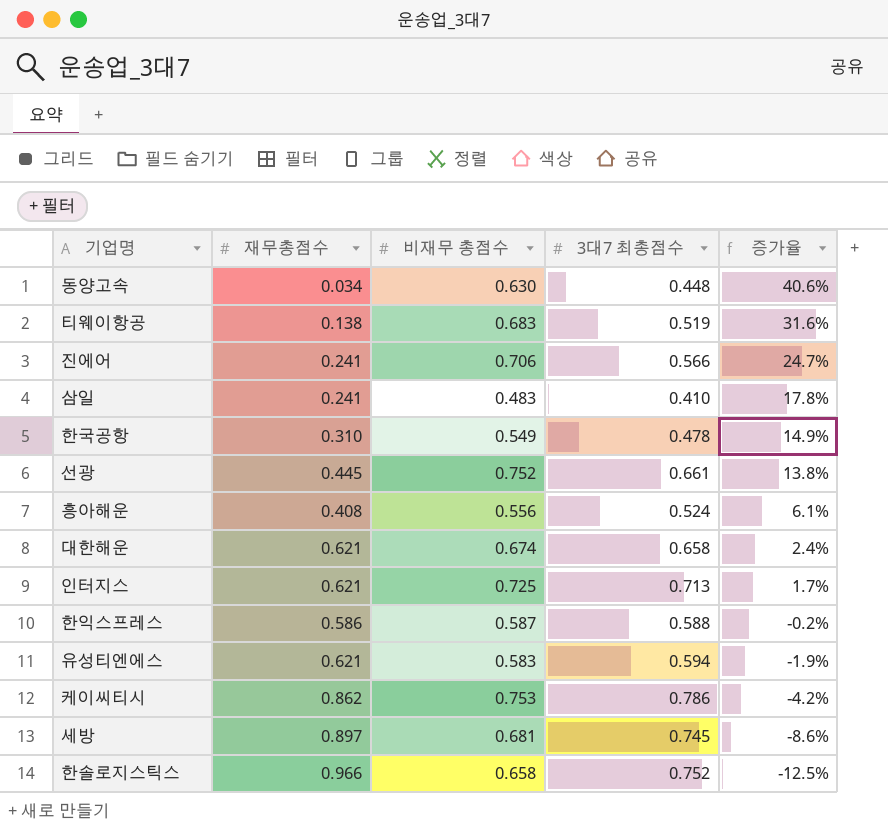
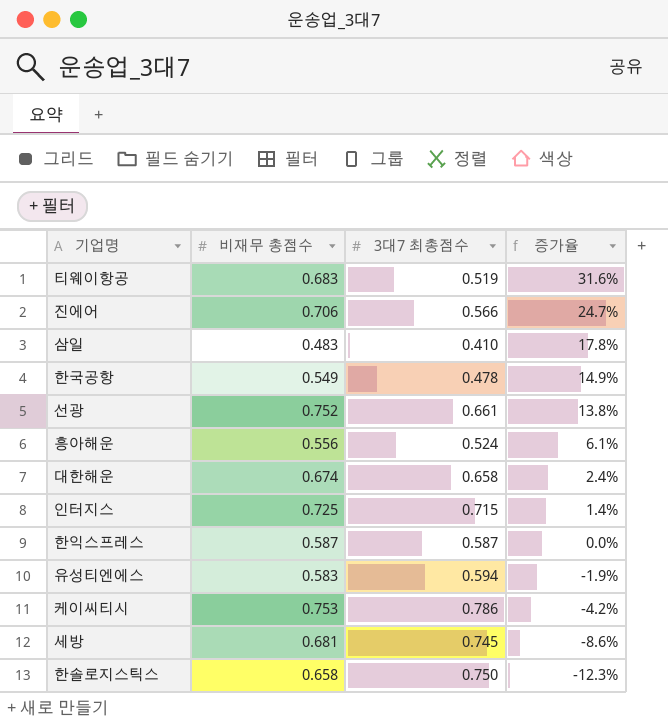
column 재무총점수 | position: 2 -> none
row 동양고속: 0.034 | 0.630 | 0.448 | 40.6% -> none
인터지스 | 3대7 최총점수: 0.713 -> 0.715
인터지스 | 증가율: 1.7% -> 1.4%
한익스프레스 | 3대7 최총점수: 0.588 -> 0.587
한익스프레스 | 증가율: -0.2% -> 0.0%
한솔로지스틱스 | 3대7 최총점수: 0.752 -> 0.750
한솔로지스틱스 | 증가율: -12.5% -> -12.3%

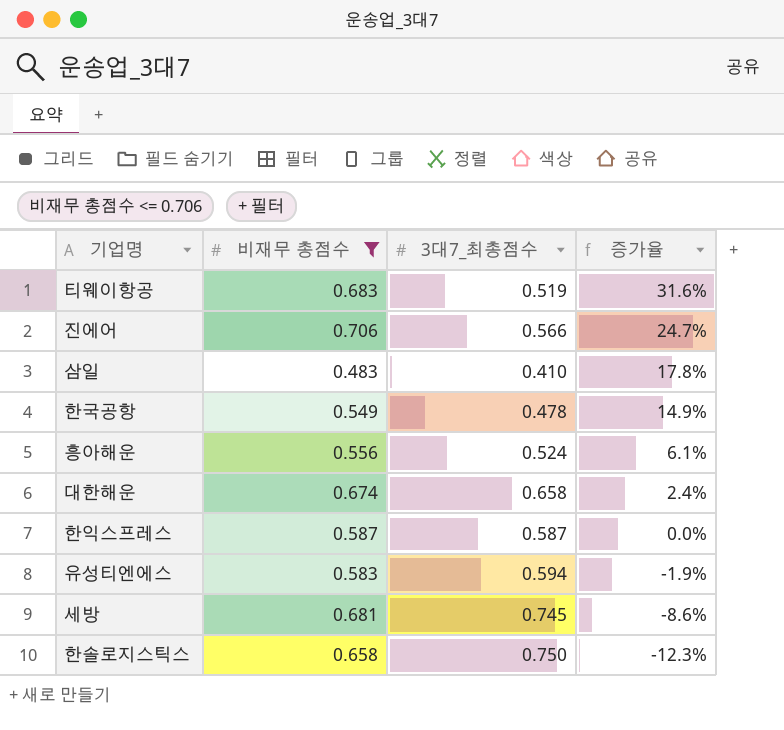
filter: none -> 비재무 총점수 <= 0.706
column name: 3대7 최총점수 -> 3대7_최총점수

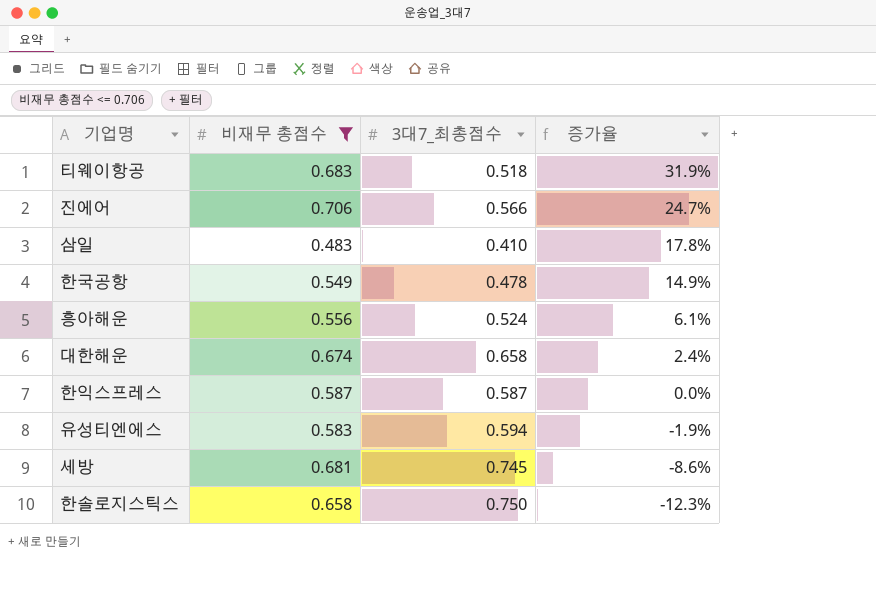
티웨이항공 | 3대7_최총점수: 0.519 -> 0.518
티웨이항공 | 증가율: 31.6% -> 31.9%

